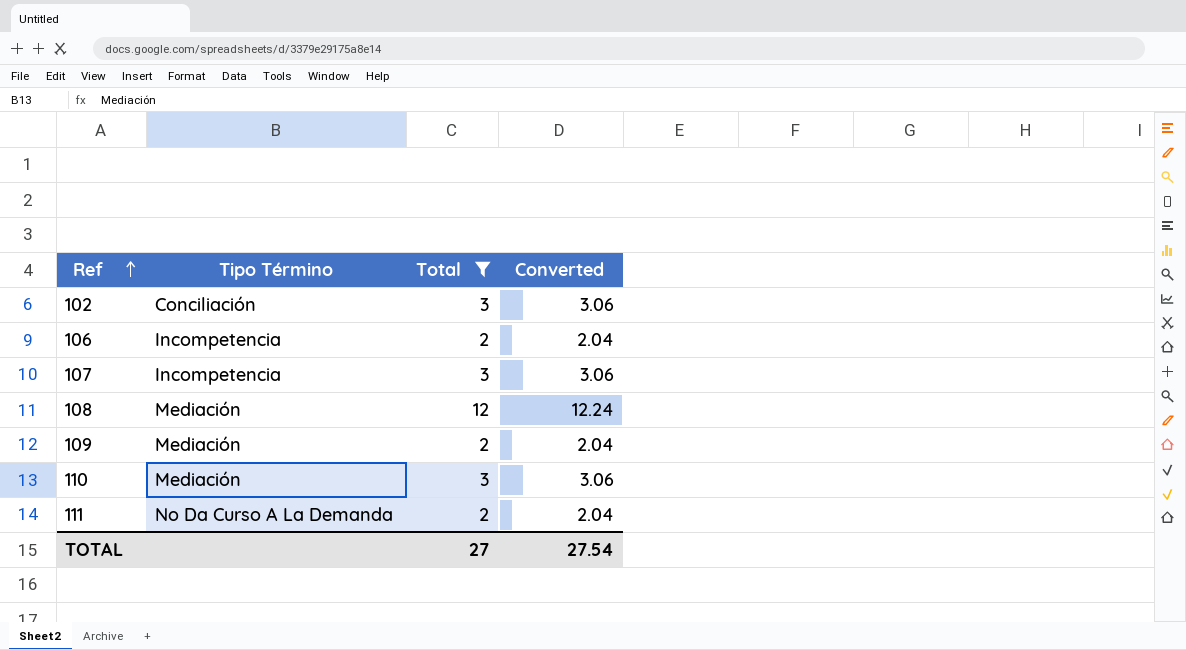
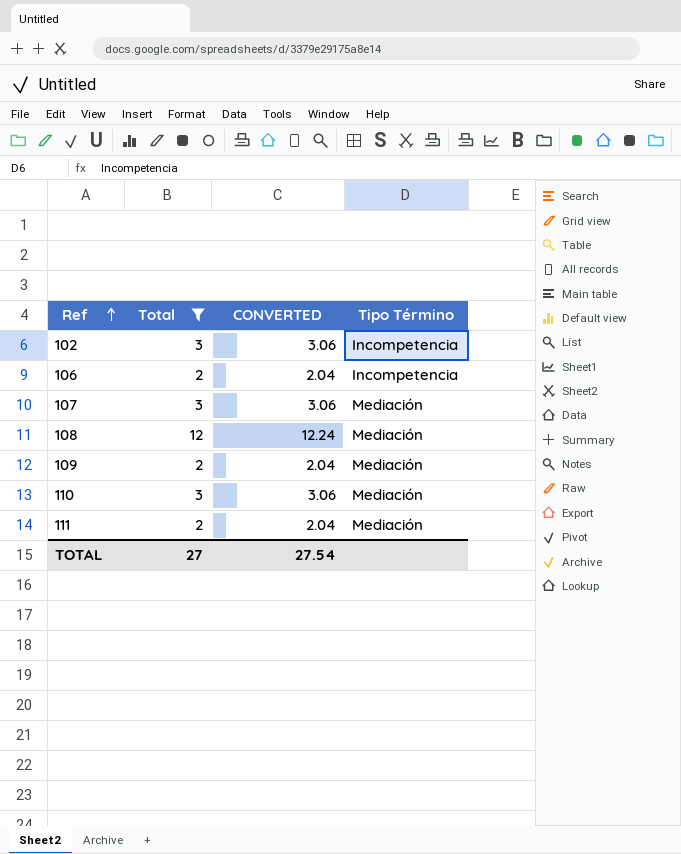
column name: Converted -> CONVERTED
column Tipo Término | position: 2 -> 4
102 | Tipo Término: Conciliación -> Incompetencia
107 | Tipo Término: Incompetencia -> Mediación
111 | Tipo Término: No Da Curso A La Demanda -> Mediación

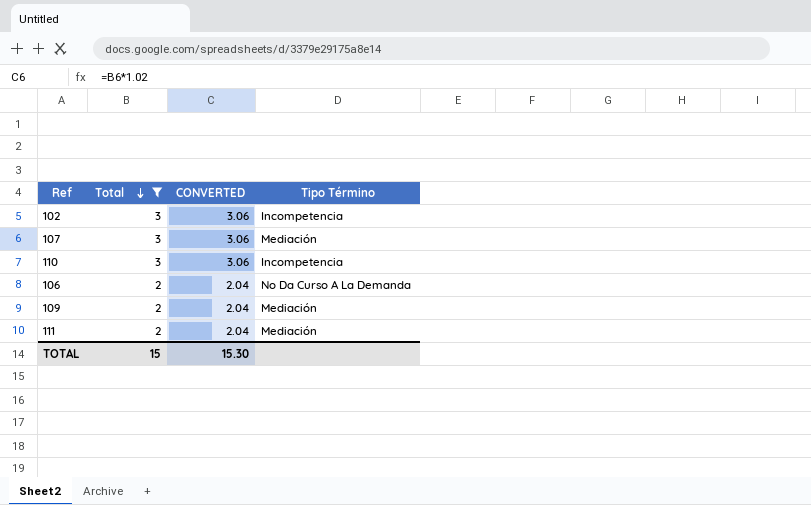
row order: Ref ascending -> Total descending
row 108: 12 | 12.24 | Mediación -> none
110 | Tipo Término: Mediación -> Incompetencia
106 | Tipo Término: Incompetencia -> No Da Curso A La Demanda
TOTAL | Total: 27 -> 15
TOTAL | CONVERTED: 27.54 -> 15.30

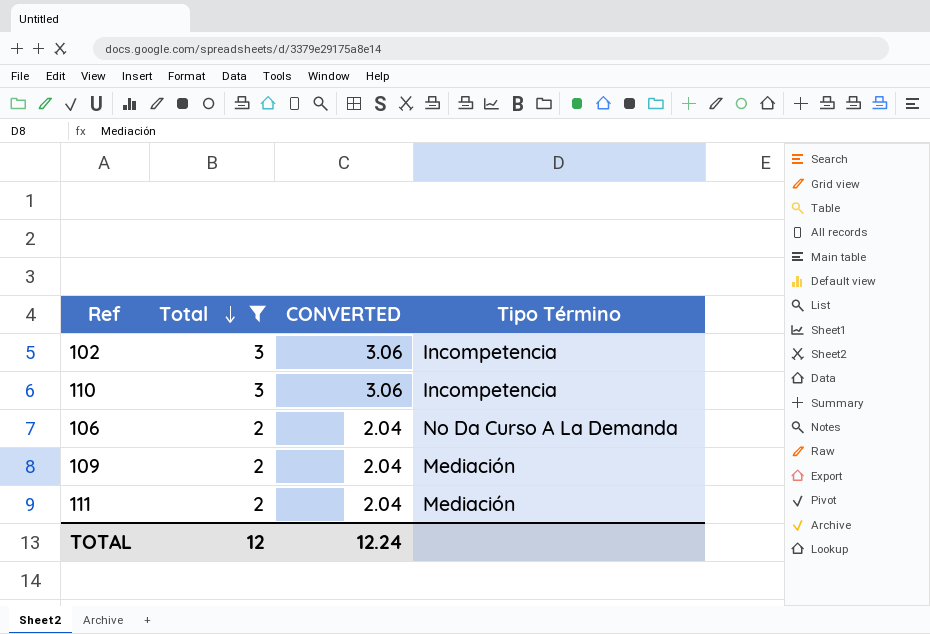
row 107: 3 | 3.06 | Mediación -> none
TOTAL | Total: 15 -> 12
TOTAL | CONVERTED: 15.30 -> 12.24

